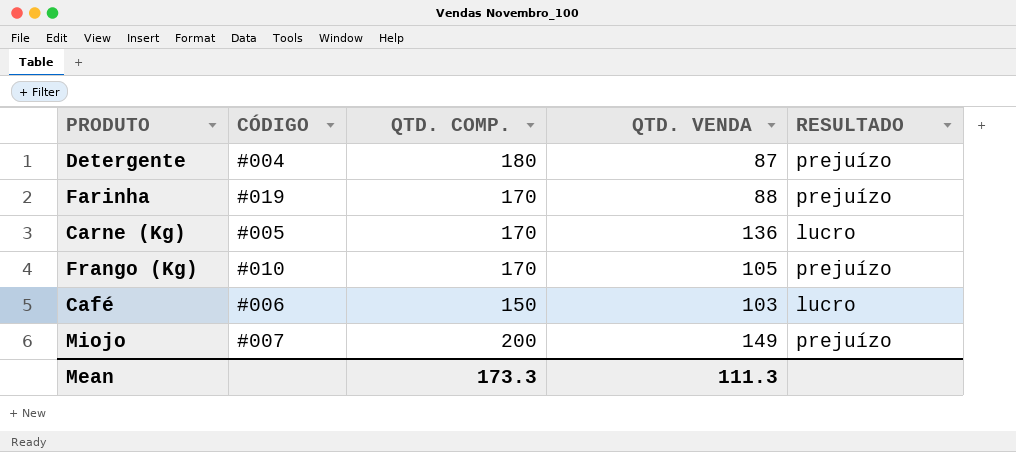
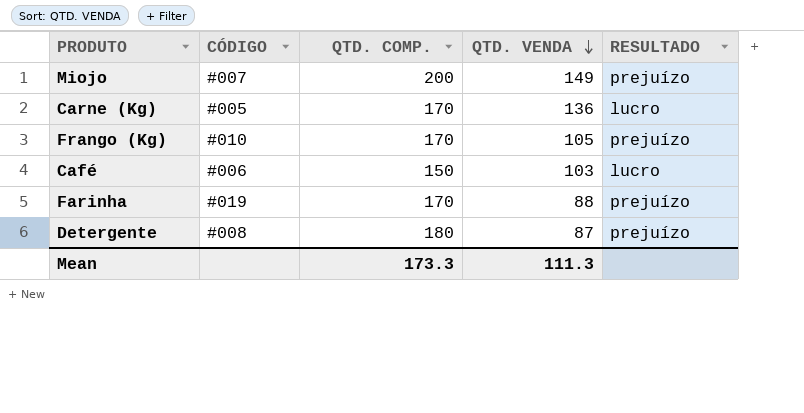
row order: none -> QTD. VENDA descending
Detergente | CÓDIGO: #004 -> #008

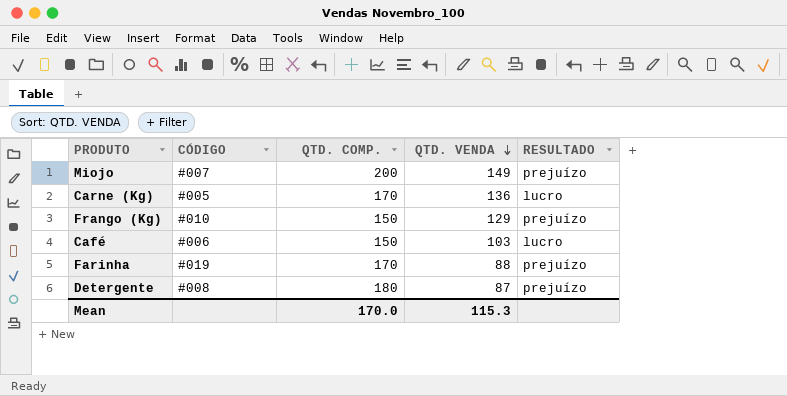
Frango (Kg) | QTD. COMP.: 170 -> 150
Frango (Kg) | QTD. VENDA: 105 -> 129
Mean | QTD. COMP.: 173.3 -> 170.0
Mean | QTD. VENDA: 111.3 -> 115.3

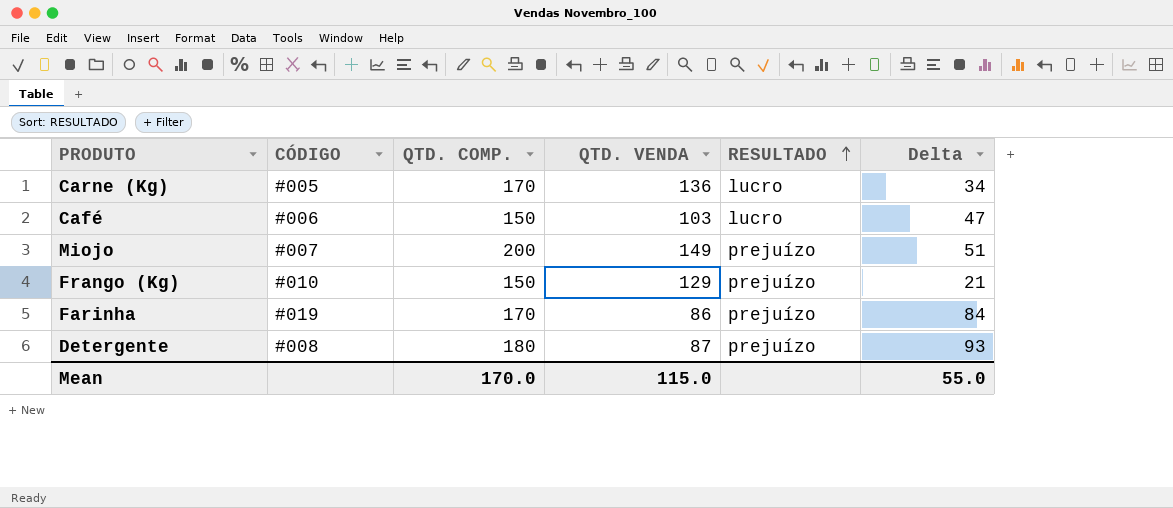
row order: QTD. VENDA descending -> RESULTADO ascending
column Delta | formula: none -> [QTD. COMP.] - [QTD. VENDA]
Farinha | QTD. VENDA: 88 -> 86
Mean | QTD. VENDA: 115.3 -> 115.0

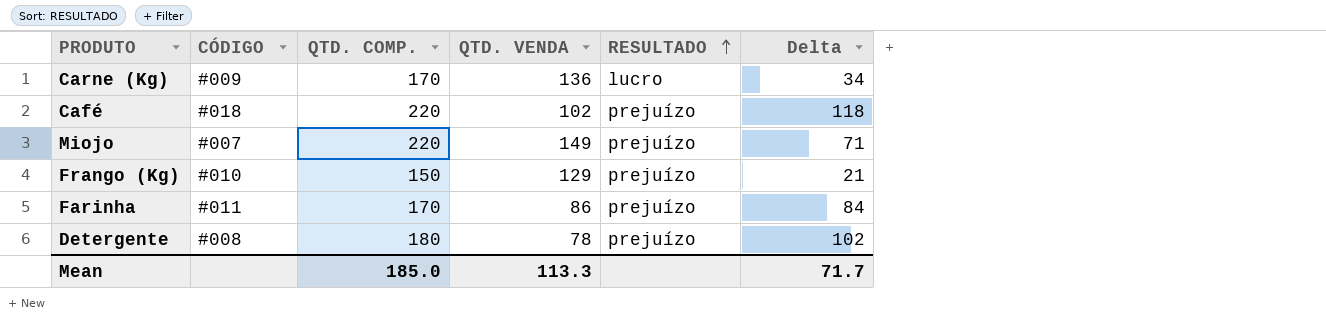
Carne (Kg) | CÓDIGO: #005 -> #009
Café | CÓDIGO: #006 -> #018
Café | QTD. COMP.: 150 -> 220
Café | QTD. VENDA: 103 -> 102
Café | RESULTADO: lucro -> prejuízo
Café | Delta: 47 -> 118
Miojo | QTD. COMP.: 200 -> 220
Miojo | Delta: 51 -> 71
Farinha | CÓDIGO: #019 -> #011
Detergente | QTD. VENDA: 87 -> 78
Detergente | Delta: 93 -> 102
Mean | QTD. COMP.: 170.0 -> 185.0
Mean | QTD. VENDA: 115.0 -> 113.3
Mean | Delta: 55.0 -> 71.7

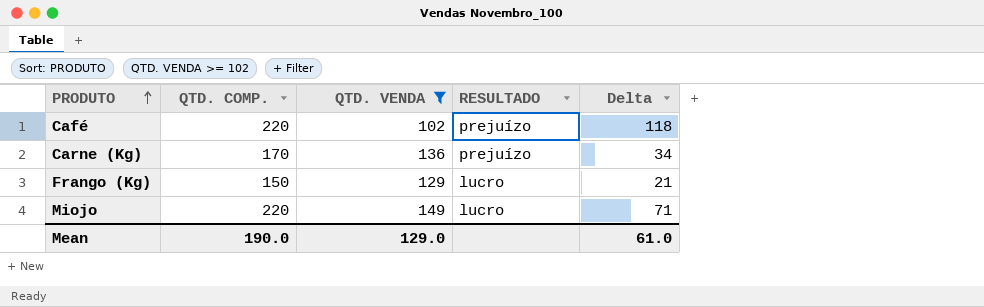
filter: none -> QTD. VENDA >= 102
row order: RESULTADO ascending -> PRODUTO ascending
column CÓDIGO | position: 2 -> none
Carne (Kg) | RESULTADO: lucro -> prejuízo
Frango (Kg) | RESULTADO: prejuízo -> lucro
Miojo | RESULTADO: prejuízo -> lucro
Mean | QTD. COMP.: 185.0 -> 190.0
Mean | QTD. VENDA: 113.3 -> 129.0
Mean | Delta: 71.7 -> 61.0

